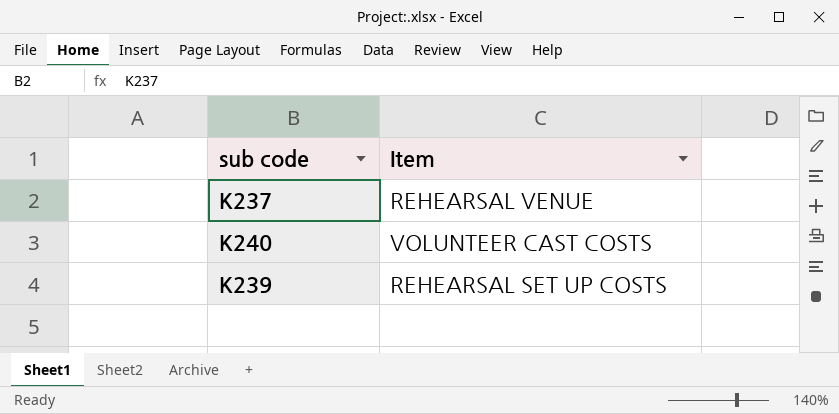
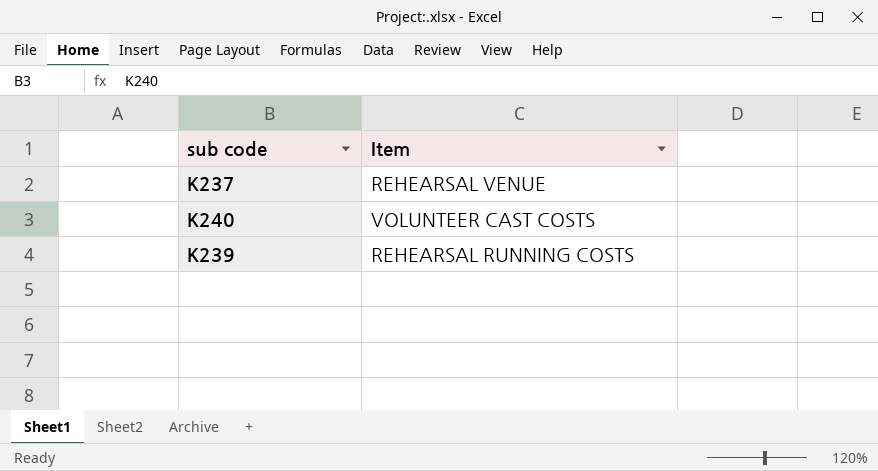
K239 | Item: REHEARSAL SET UP COSTS -> REHEARSAL RUNNING COSTS

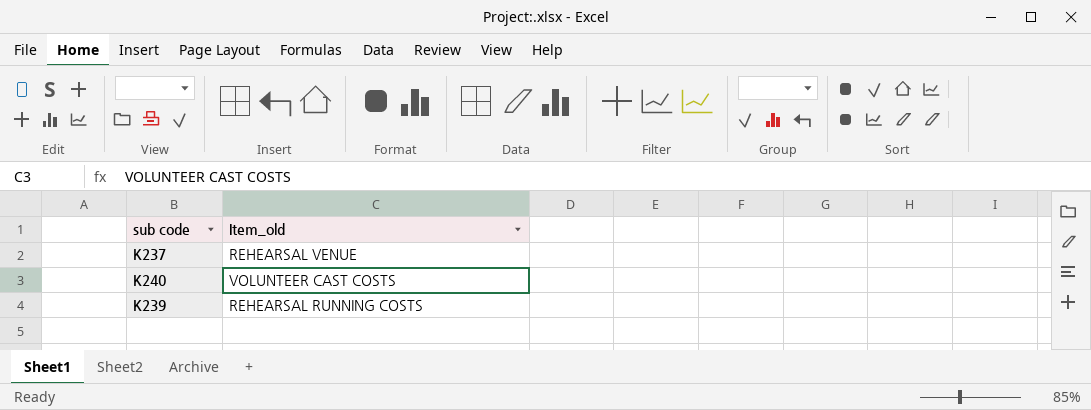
column name: Item -> Item_old

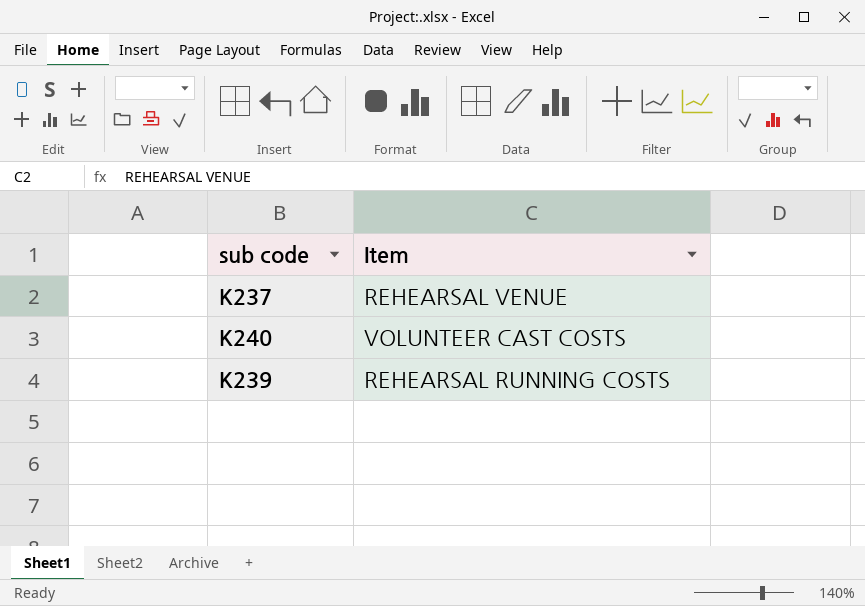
column name: Item_old -> Item

